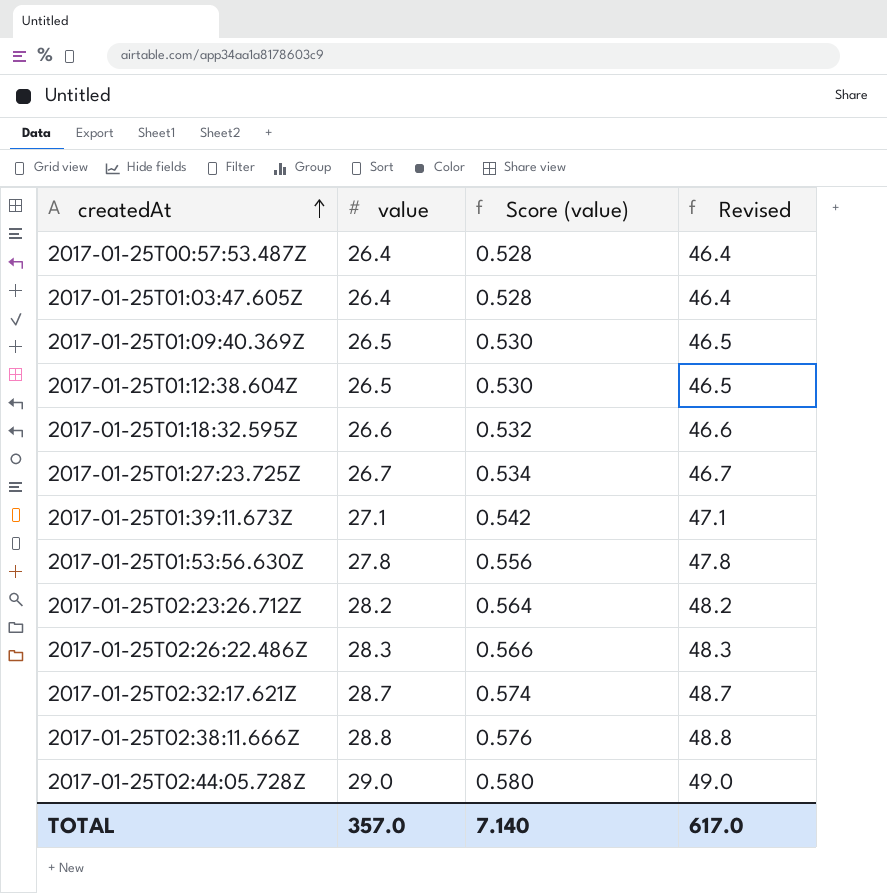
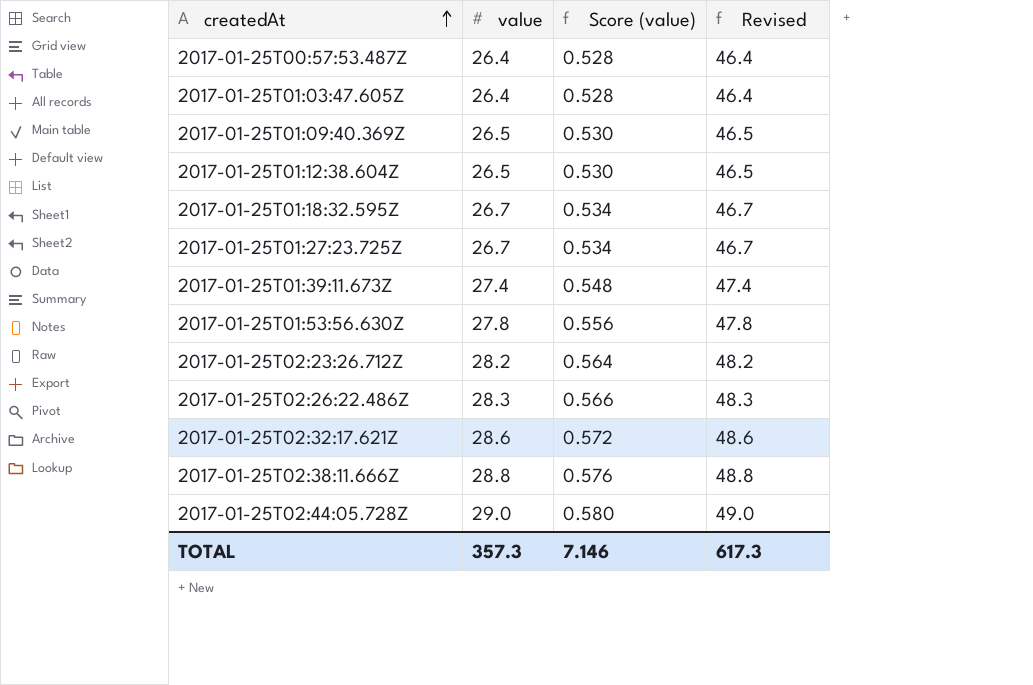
2017-01-25T01:18:32.595Z | value: 26.6 -> 26.7
2017-01-25T01:18:32.595Z | Score (value): 0.532 -> 0.534
2017-01-25T01:18:32.595Z | Revised: 46.6 -> 46.7
2017-01-25T01:39:11.673Z | value: 27.1 -> 27.4
2017-01-25T01:39:11.673Z | Score (value): 0.542 -> 0.548
2017-01-25T01:39:11.673Z | Revised: 47.1 -> 47.4
2017-01-25T02:32:17.621Z | value: 28.7 -> 28.6
2017-01-25T02:32:17.621Z | Score (value): 0.574 -> 0.572
2017-01-25T02:32:17.621Z | Revised: 48.7 -> 48.6
TOTAL | value: 357.0 -> 357.3
TOTAL | Score (value): 7.140 -> 7.146
TOTAL | Revised: 617.0 -> 617.3

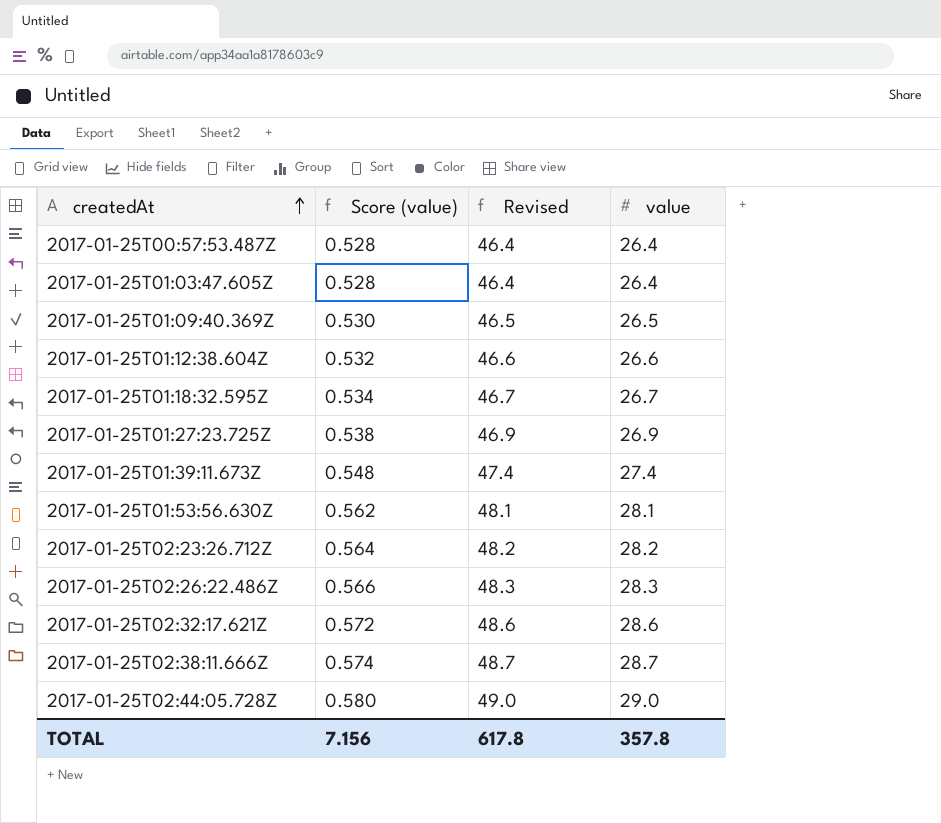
column value | position: 2 -> 4
2017-01-25T01:12:38.604Z | Score (value): 0.530 -> 0.532
2017-01-25T01:12:38.604Z | Revised: 46.5 -> 46.6
2017-01-25T01:12:38.604Z | value: 26.5 -> 26.6
2017-01-25T01:27:23.725Z | Score (value): 0.534 -> 0.538
2017-01-25T01:27:23.725Z | Revised: 46.7 -> 46.9
2017-01-25T01:27:23.725Z | value: 26.7 -> 26.9
2017-01-25T01:53:56.630Z | Score (value): 0.556 -> 0.562
2017-01-25T01:53:56.630Z | Revised: 47.8 -> 48.1
2017-01-25T01:53:56.630Z | value: 27.8 -> 28.1
2017-01-25T02:38:11.666Z | Score (value): 0.576 -> 0.574
2017-01-25T02:38:11.666Z | Revised: 48.8 -> 48.7
2017-01-25T02:38:11.666Z | value: 28.8 -> 28.7
TOTAL | Score (value): 7.146 -> 7.156
TOTAL | Revised: 617.3 -> 617.8
TOTAL | value: 357.3 -> 357.8

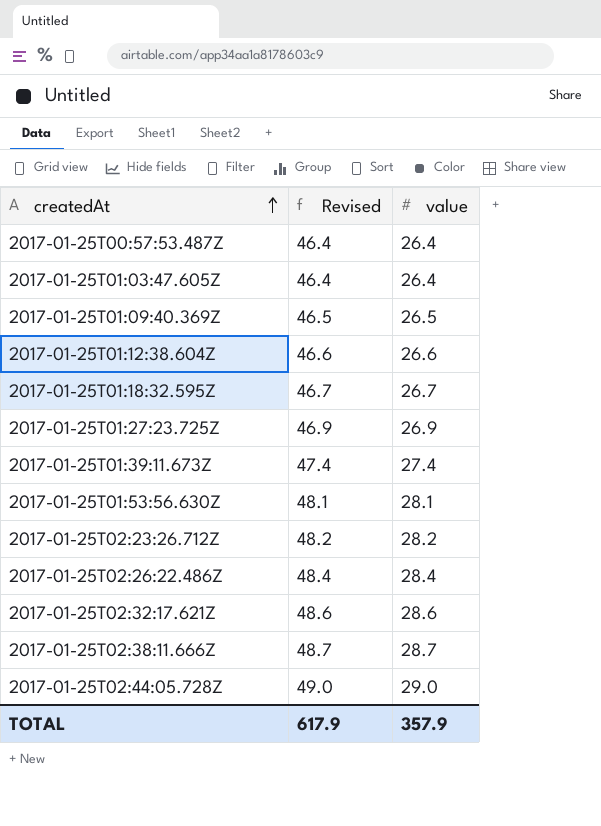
column Score (value) | formula: [value] * 0.02 -> none
2017-01-25T02:26:22.486Z | Revised: 48.3 -> 48.4
2017-01-25T02:26:22.486Z | value: 28.3 -> 28.4
TOTAL | Revised: 617.8 -> 617.9
TOTAL | value: 357.8 -> 357.9

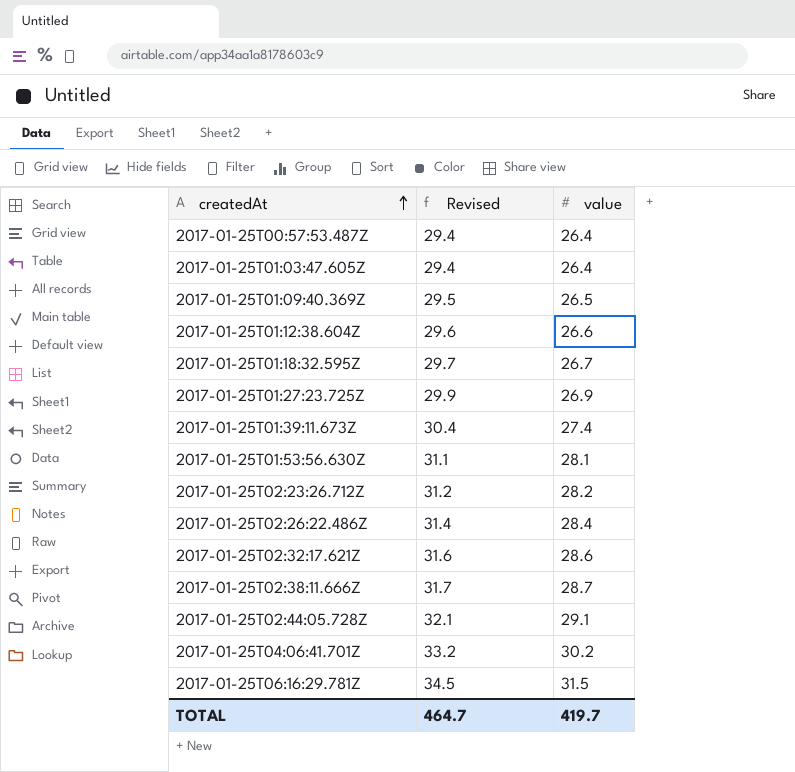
column Revised | formula: [value] + 20 -> [value] + 3
2017-01-25T02:44:05.728Z | value: 29.0 -> 29.1
row 2017-01-25T04:06:41.701Z: none -> 33.2 | 30.2
row 2017-01-25T06:16:29.781Z: none -> 34.5 | 31.5
TOTAL | Revised: 617.9 -> 464.7
TOTAL | value: 357.9 -> 419.7

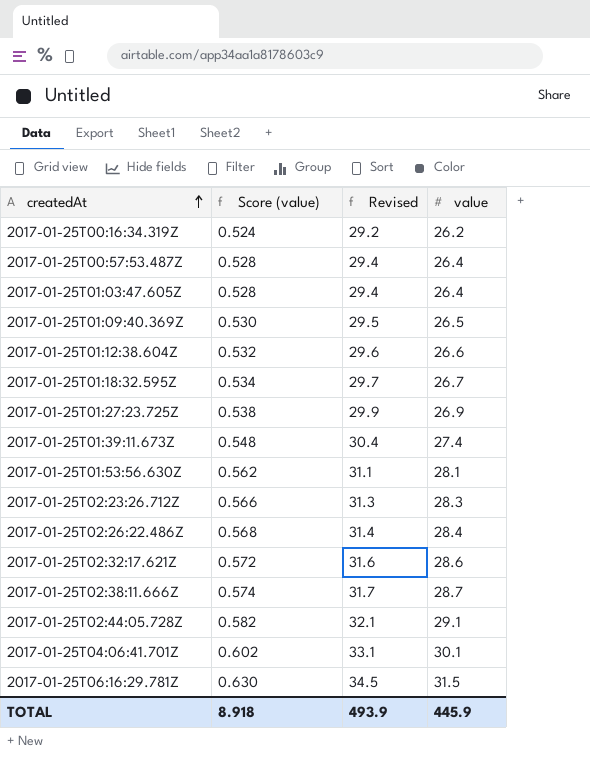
column Score (value) | formula: none -> [value] * 0.02
row 2017-01-25T00:16:34.319Z: none -> 0.524 | 29.2 | 26.2
2017-01-25T02:23:26.712Z | Revised: 31.2 -> 31.3
2017-01-25T02:23:26.712Z | value: 28.2 -> 28.3
2017-01-25T04:06:41.701Z | Revised: 33.2 -> 33.1
2017-01-25T04:06:41.701Z | value: 30.2 -> 30.1
TOTAL | Revised: 464.7 -> 493.9
TOTAL | value: 419.7 -> 445.9

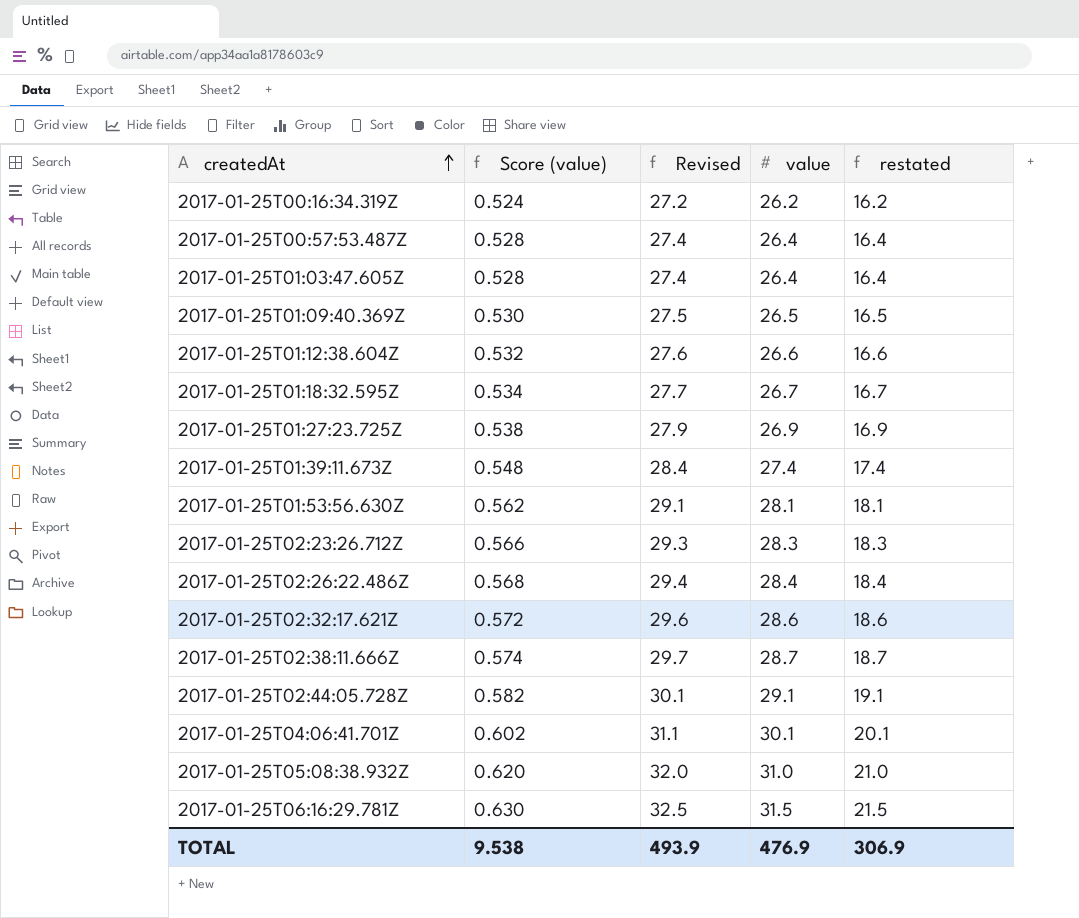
column Revised | formula: [value] + 3 -> [value] + 1
column restated | formula: none -> [value] - 10
row 2017-01-25T05:08:38.932Z: none -> 0.620 | 32.0 | 31.0 | 21.0
TOTAL | Score (value): 8.918 -> 9.538
TOTAL | value: 445.9 -> 476.9

